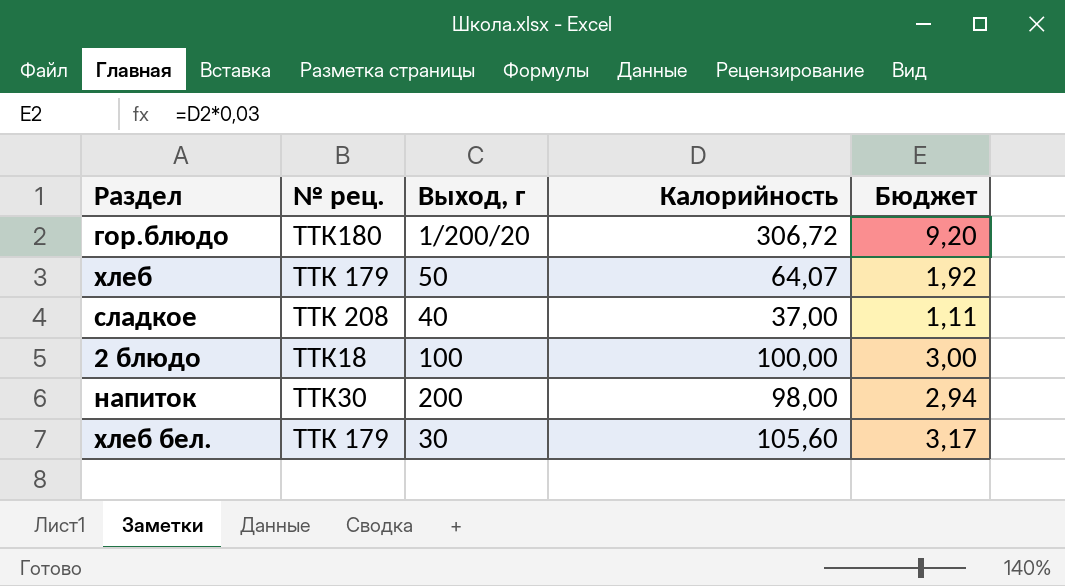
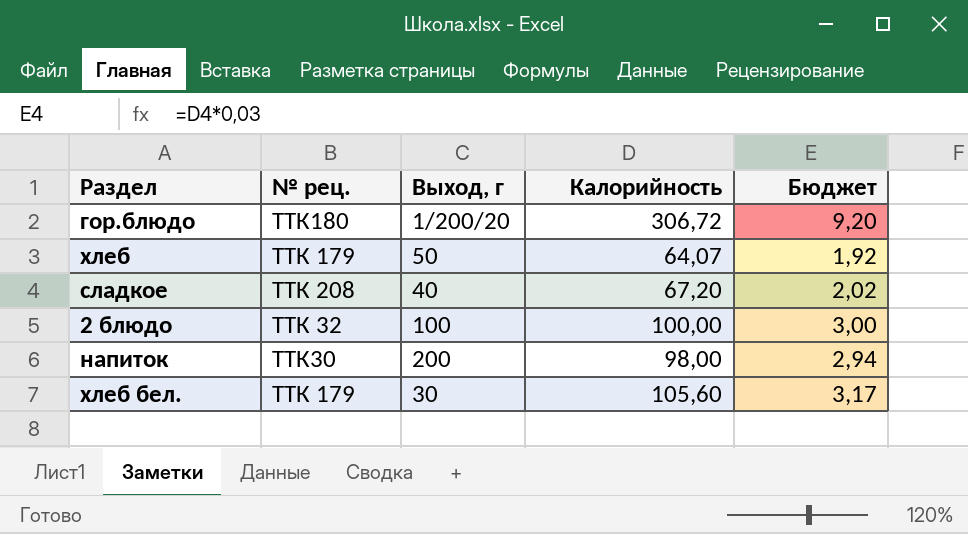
сладкое | Калорийность: 37,00 -> 67,20
сладкое | Бюджет: 1,11 -> 2,02
2 блюдо | № рец.: ТТК18 -> ТТК 32

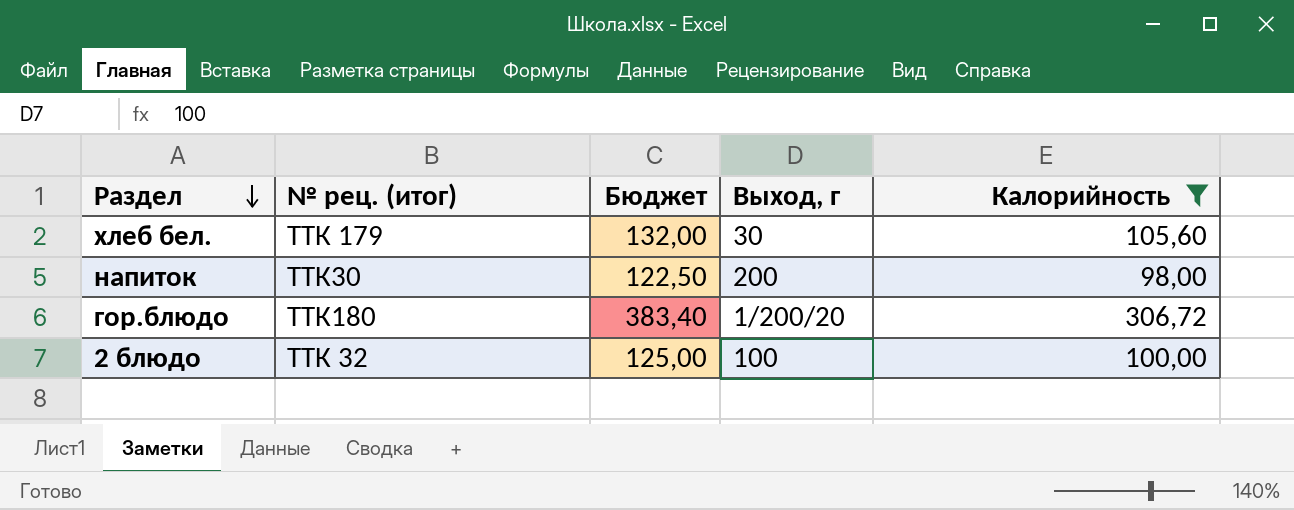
filter: none -> Калорийность >= 98,00
row order: none -> Раздел descending
column name: № рец. -> № рец. (итог)
column Бюджет | formula: [Калорийность] * 0,03 -> [Калорийность] * 1,25
column Бюджет | position: 5 -> 3

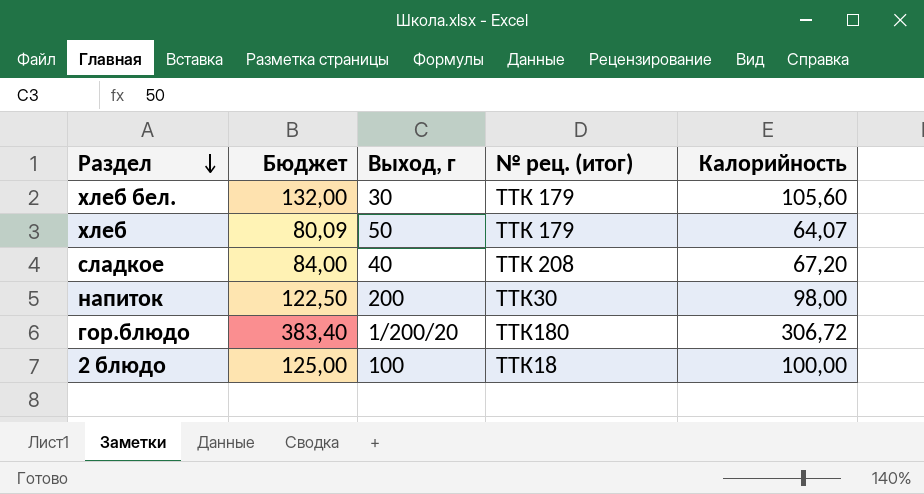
filter: Калорийность >= 98,00 -> none
column № рец. (итог) | position: 2 -> 4
2 блюдо | № рец. (итог): ТТК 32 -> ТТК18

